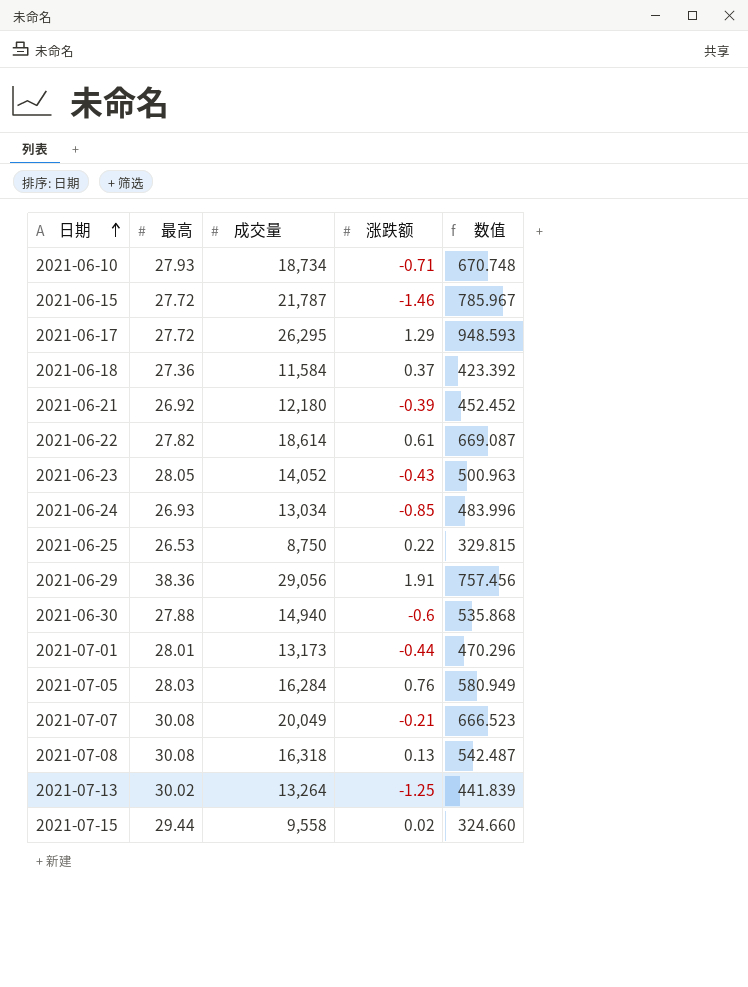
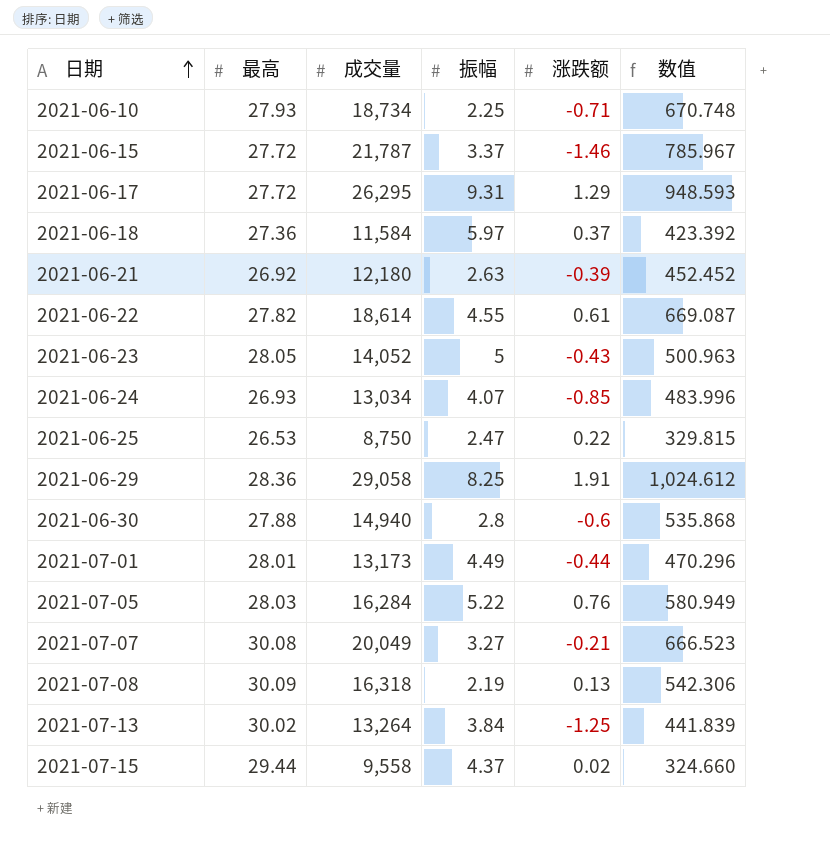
column 振幅 | position: none -> 4
2021-06-29 | 最高: 38.36 -> 28.36
2021-06-29 | 成交量: 29,056 -> 29,058
2021-06-29 | 数值: 757.456 -> 1,024.612
2021-07-08 | 最高: 30.08 -> 30.09
2021-07-08 | 数值: 542.487 -> 542.306

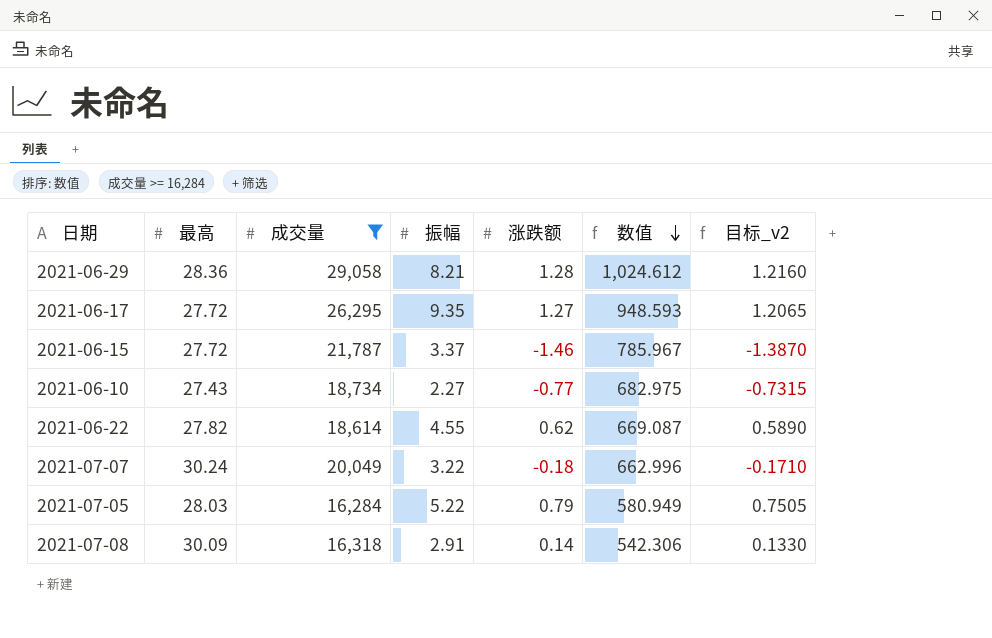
filter: none -> 成交量 >= 16,284
row order: 日期 ascending -> 数值 descending
column 目标_v2 | formula: none -> [涨跌额] * 0.95
2021-06-29 | 振幅: 8.25 -> 8.21
2021-06-29 | 涨跌额: 1.91 -> 1.28
2021-06-17 | 振幅: 9.31 -> 9.35
2021-06-17 | 涨跌额: 1.29 -> 1.27
2021-06-10 | 最高: 27.93 -> 27.43
2021-06-10 | 振幅: 2.25 -> 2.27
2021-06-10 | 涨跌额: -0.71 -> -0.77
2021-06-10 | 数值: 670.748 -> 682.975
2021-06-22 | 涨跌额: 0.61 -> 0.62
2021-07-07 | 最高: 30.08 -> 30.24
2021-07-07 | 振幅: 3.27 -> 3.22
2021-07-07 | 涨跌额: -0.21 -> -0.18
2021-07-07 | 数值: 666.523 -> 662.996
2021-07-05 | 涨跌额: 0.76 -> 0.79
2021-07-08 | 振幅: 2.19 -> 2.91
2021-07-08 | 涨跌额: 0.13 -> 0.14

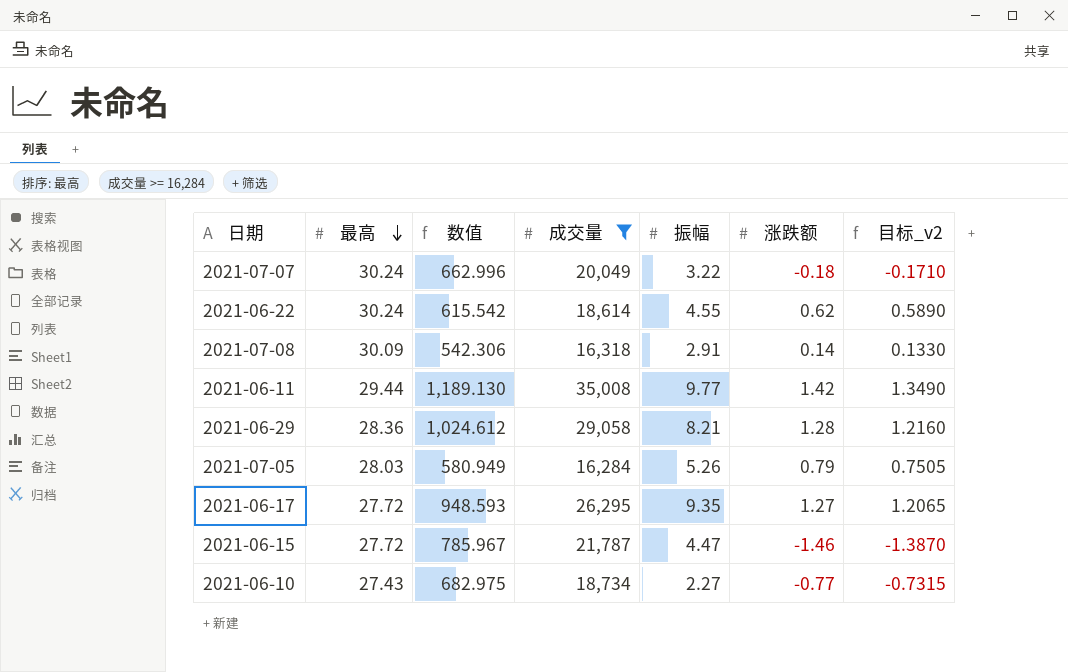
row order: 数值 descending -> 最高 descending
column 数值 | position: 6 -> 3
2021-06-22 | 最高: 27.82 -> 30.24
2021-06-22 | 数值: 669.087 -> 615.542
row 2021-06-11: none -> 29.44 | 1,189.130 | 35,008 | 9.77 | 1.42 | 1.3490
2021-07-05 | 振幅: 5.22 -> 5.26
2021-06-15 | 振幅: 3.37 -> 4.47

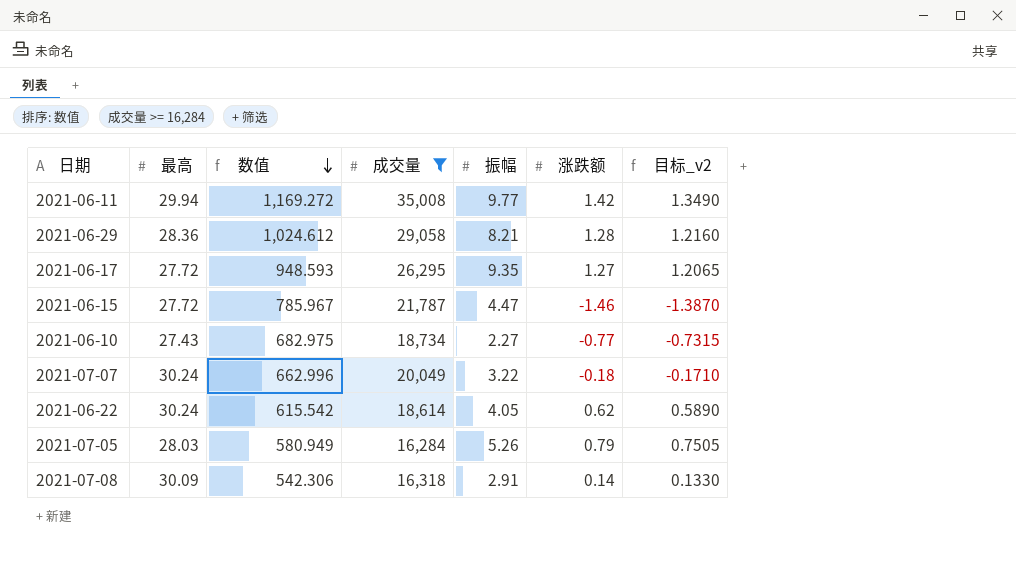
row order: 最高 descending -> 数值 descending
2021-06-11 | 最高: 29.44 -> 29.94
2021-06-11 | 数值: 1,189.130 -> 1,169.272
2021-06-22 | 振幅: 4.55 -> 4.05

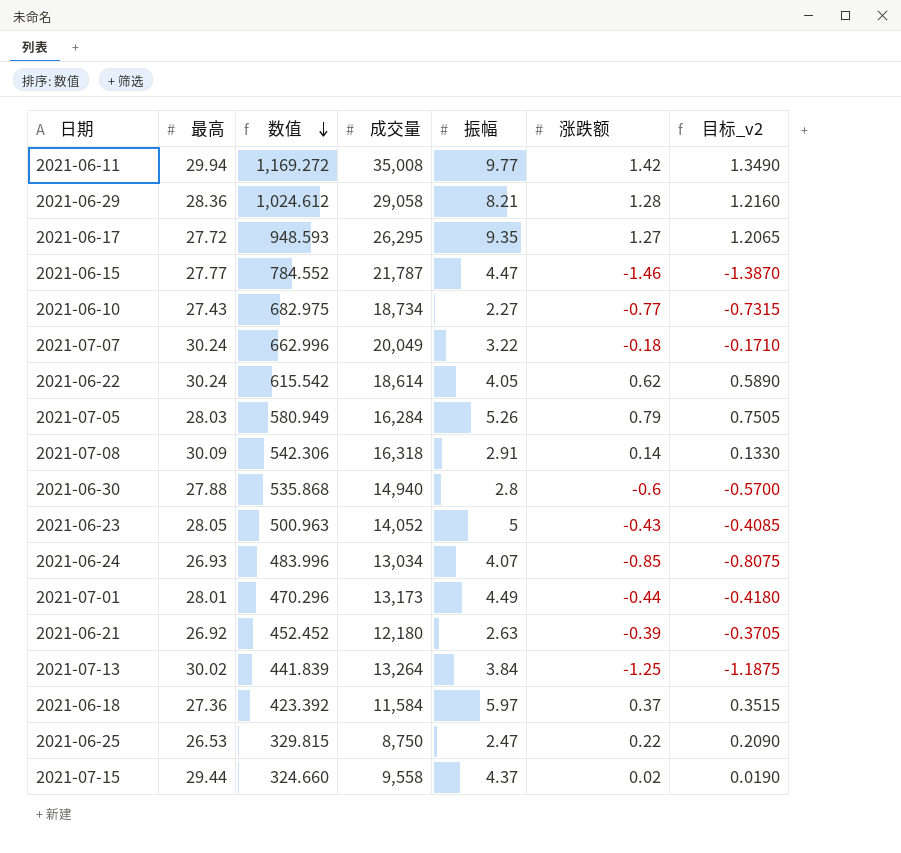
filter: 成交量 >= 16,284 -> none
2021-06-15 | 最高: 27.72 -> 27.77
2021-06-15 | 数值: 785.967 -> 784.552

